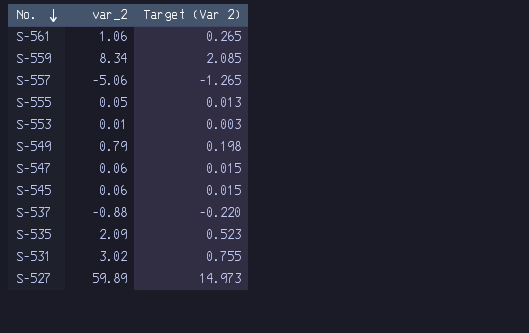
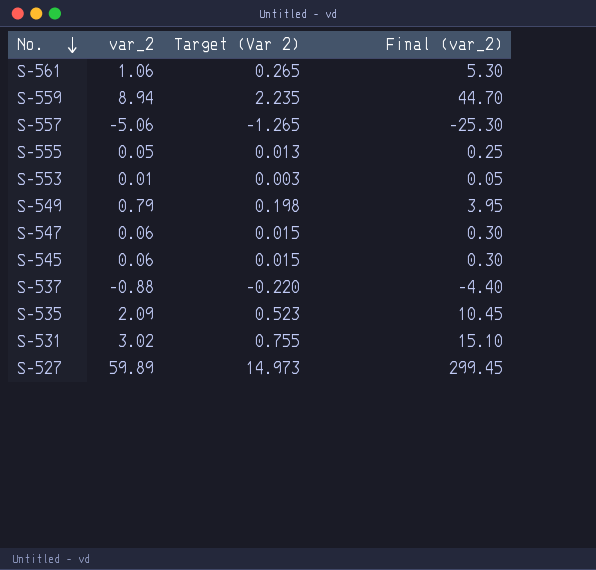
column Final (var_2) | formula: none -> [var_2] * 5
S-559 | var_2: 8.34 -> 8.94
S-559 | Target (Var 2): 2.085 -> 2.235

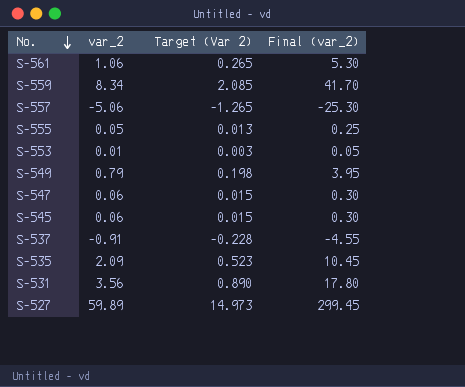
S-559 | var_2: 8.94 -> 8.34
S-559 | Target (Var 2): 2.235 -> 2.085
S-559 | Final (var_2): 44.70 -> 41.70
S-537 | var_2: -0.88 -> -0.91
S-537 | Target (Var 2): -0.220 -> -0.228
S-537 | Final (var_2): -4.40 -> -4.55
S-531 | var_2: 3.02 -> 3.56
S-531 | Target (Var 2): 0.755 -> 0.890
S-531 | Final (var_2): 15.10 -> 17.80

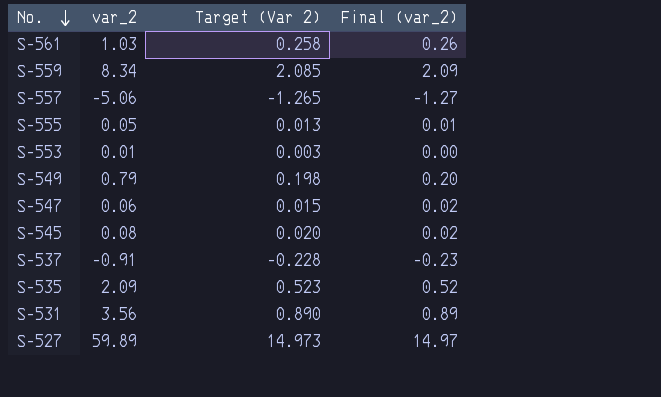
column Final (var_2) | formula: [var_2] * 5 -> [var_2] * 0.25
S-561 | var_2: 1.06 -> 1.03
S-561 | Target (Var 2): 0.265 -> 0.258
S-545 | var_2: 0.06 -> 0.08
S-545 | Target (Var 2): 0.015 -> 0.020

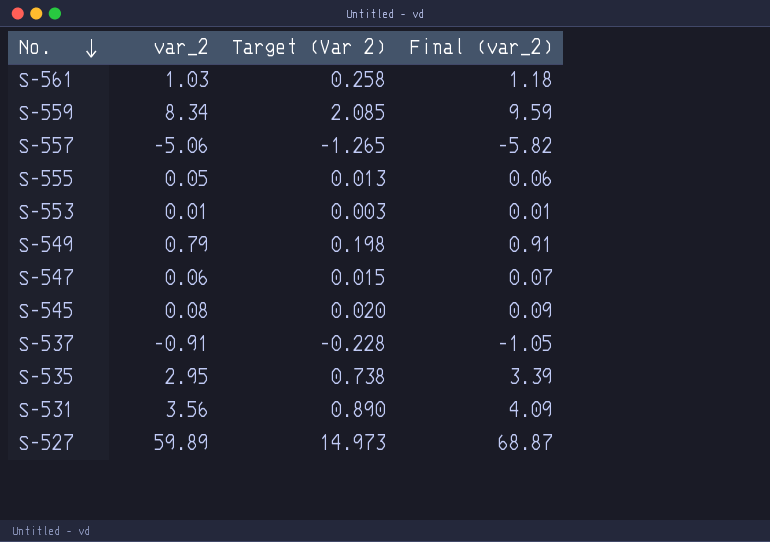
column Final (var_2) | formula: [var_2] * 0.25 -> [var_2] * 1.15
S-535 | var_2: 2.09 -> 2.95
S-535 | Target (Var 2): 0.523 -> 0.738

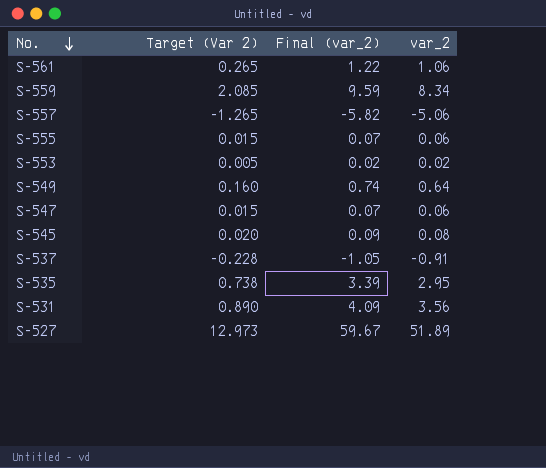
column var_2 | position: 2 -> 4
S-561 | Target (Var 2): 0.258 -> 0.265
S-561 | Final (var_2): 1.18 -> 1.22
S-561 | var_2: 1.03 -> 1.06
S-555 | Target (Var 2): 0.013 -> 0.015
S-555 | Final (var_2): 0.06 -> 0.07
S-555 | var_2: 0.05 -> 0.06
S-553 | Target (Var 2): 0.003 -> 0.005
S-553 | Final (var_2): 0.01 -> 0.02
S-553 | var_2: 0.01 -> 0.02
S-549 | Target (Var 2): 0.198 -> 0.160
S-549 | Final (var_2): 0.91 -> 0.74
S-549 | var_2: 0.79 -> 0.64
S-527 | Target (Var 2): 14.973 -> 12.973
S-527 | Final (var_2): 68.87 -> 59.67
S-527 | var_2: 59.89 -> 51.89

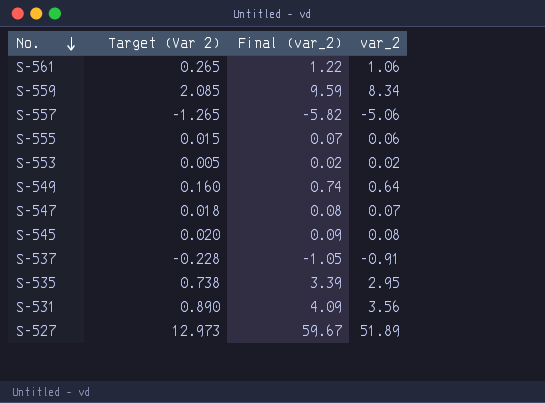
S-547 | Target (Var 2): 0.015 -> 0.018
S-547 | Final (var_2): 0.07 -> 0.08
S-547 | var_2: 0.06 -> 0.07

